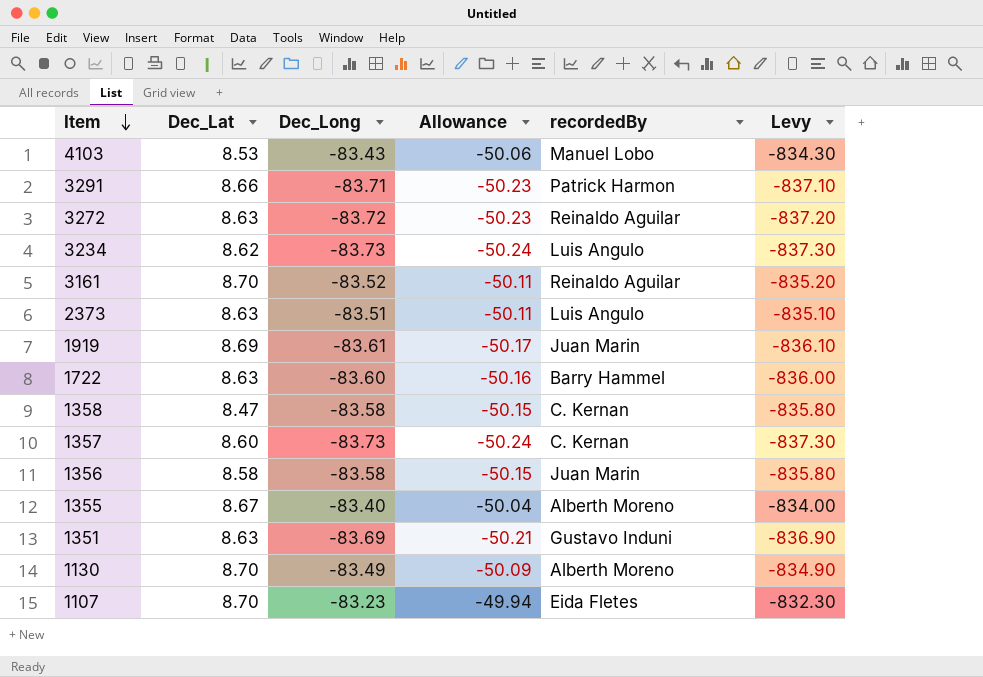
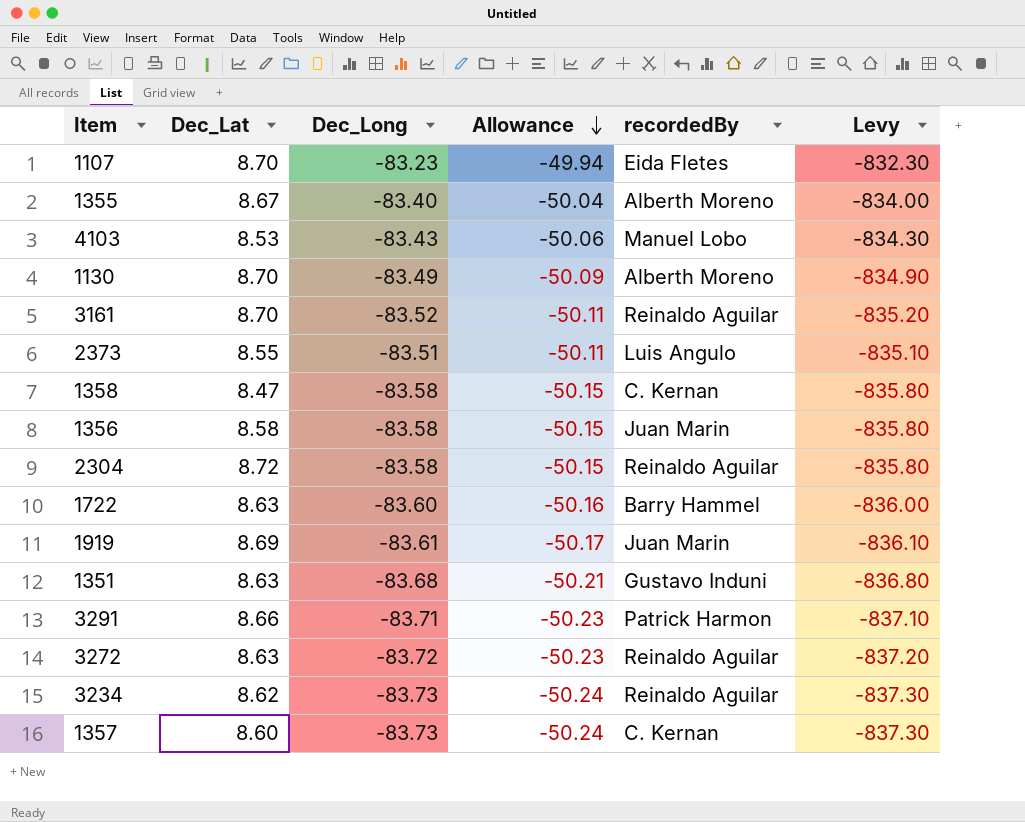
row order: Item descending -> Allowance descending
2373 | Dec_Lat: 8.63 -> 8.55
row 2304: none -> 8.72 | -83.58 | -50.15 | Reinaldo Aguilar | -835.80
1351 | Dec_Long: -83.69 -> -83.68
1351 | Levy: -836.90 -> -836.80
3234 | recordedBy: Luis Angulo -> Reinaldo Aguilar

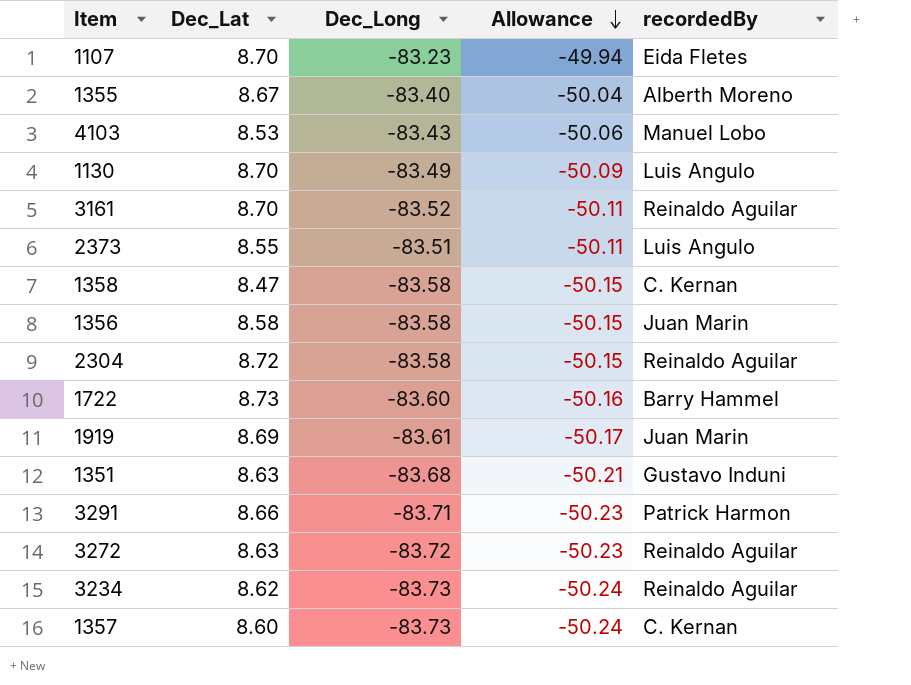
column Levy | formula: [Dec_Long] * 10 -> none
1130 | recordedBy: Alberth Moreno -> Luis Angulo
1722 | Dec_Lat: 8.63 -> 8.73

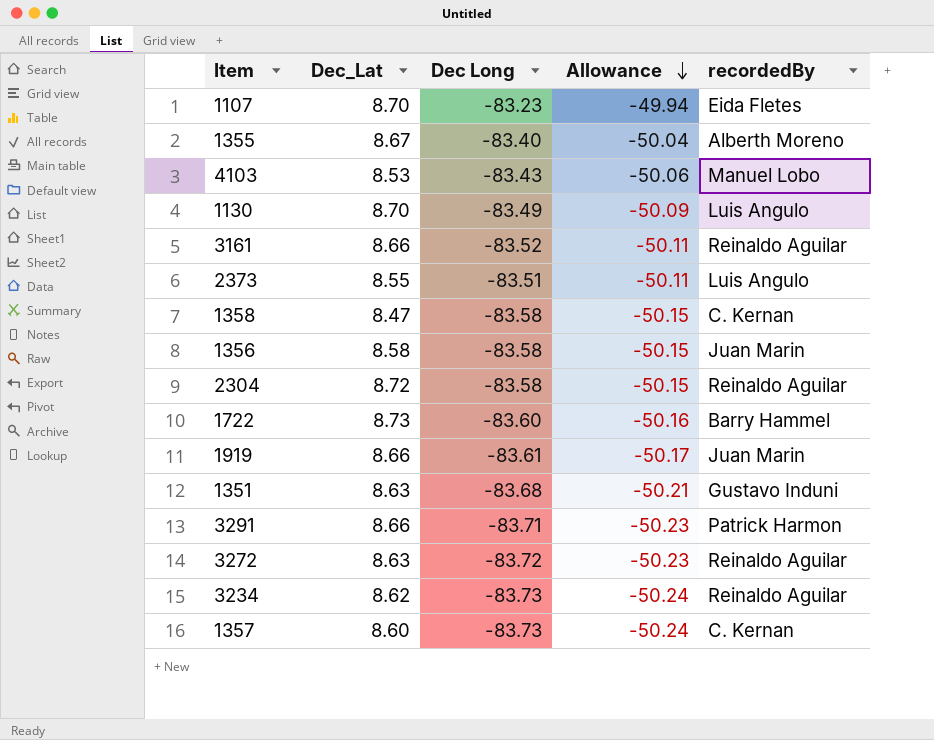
column name: Dec_Long -> Dec Long
3161 | Dec_Lat: 8.70 -> 8.66
1919 | Dec_Lat: 8.69 -> 8.66

